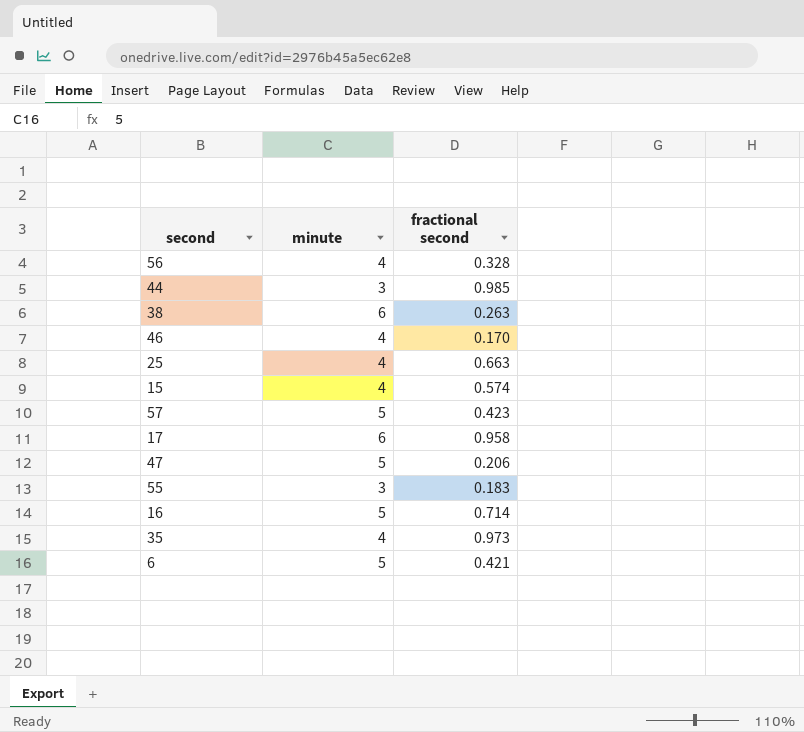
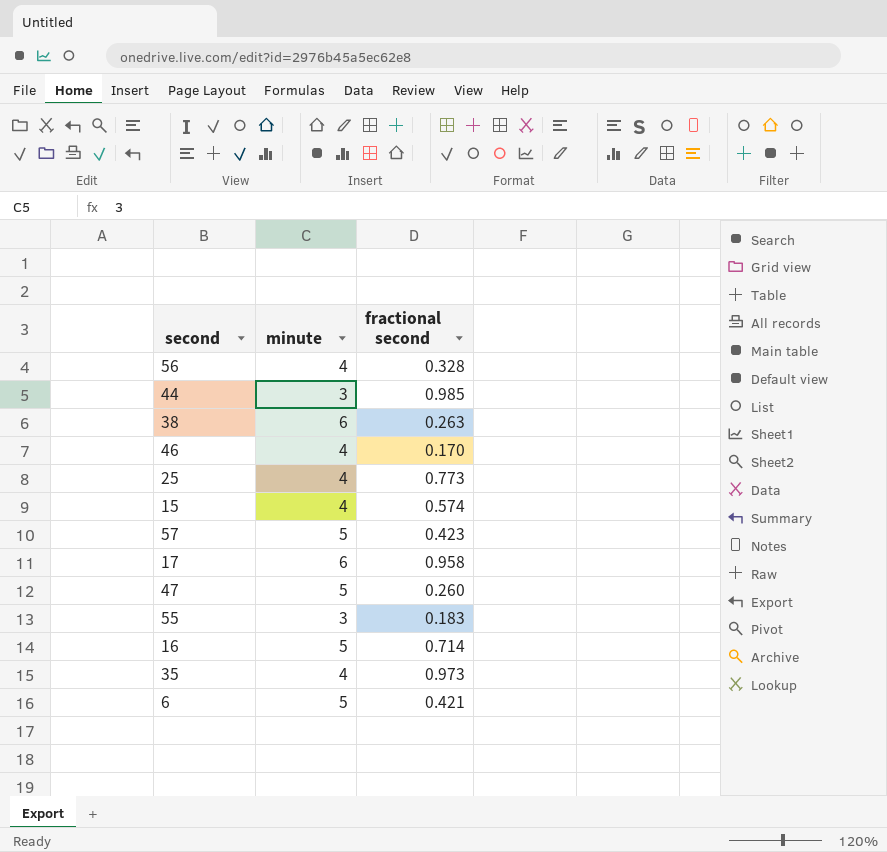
25 | fractional second: 0.663 -> 0.773
47 | fractional second: 0.206 -> 0.260

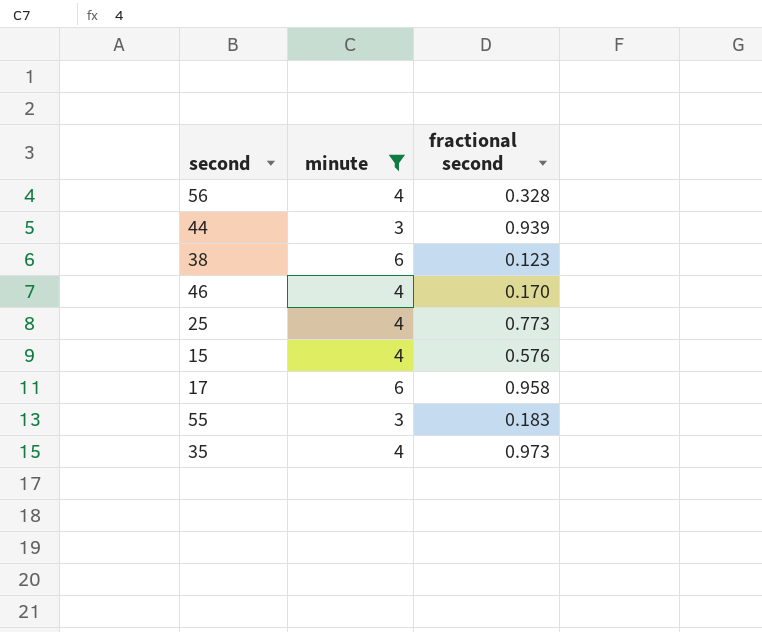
filter: none -> minute != 5
44 | fractional second: 0.985 -> 0.939
38 | fractional second: 0.263 -> 0.123
15 | fractional second: 0.574 -> 0.576

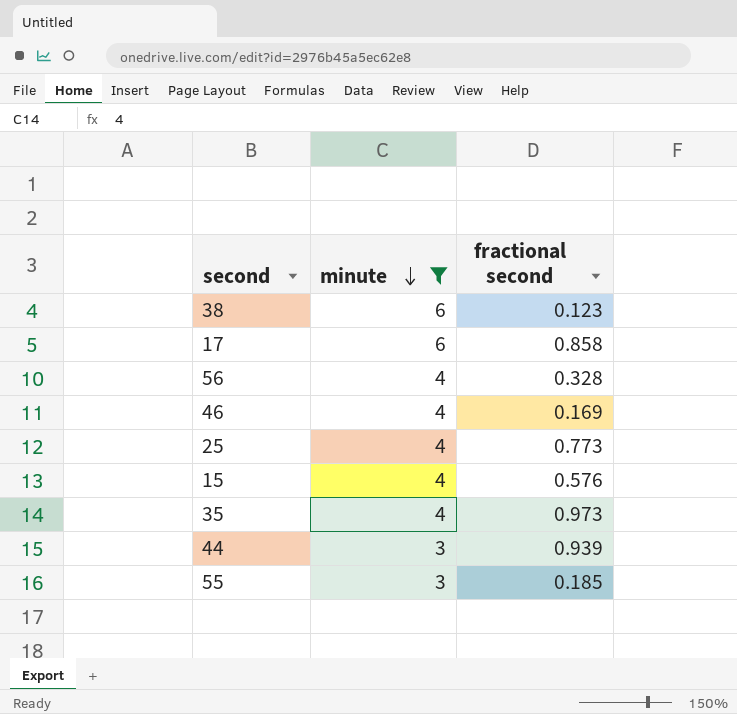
row order: none -> minute descending
17 | fractional second: 0.958 -> 0.858
46 | fractional second: 0.170 -> 0.169
55 | fractional second: 0.183 -> 0.185

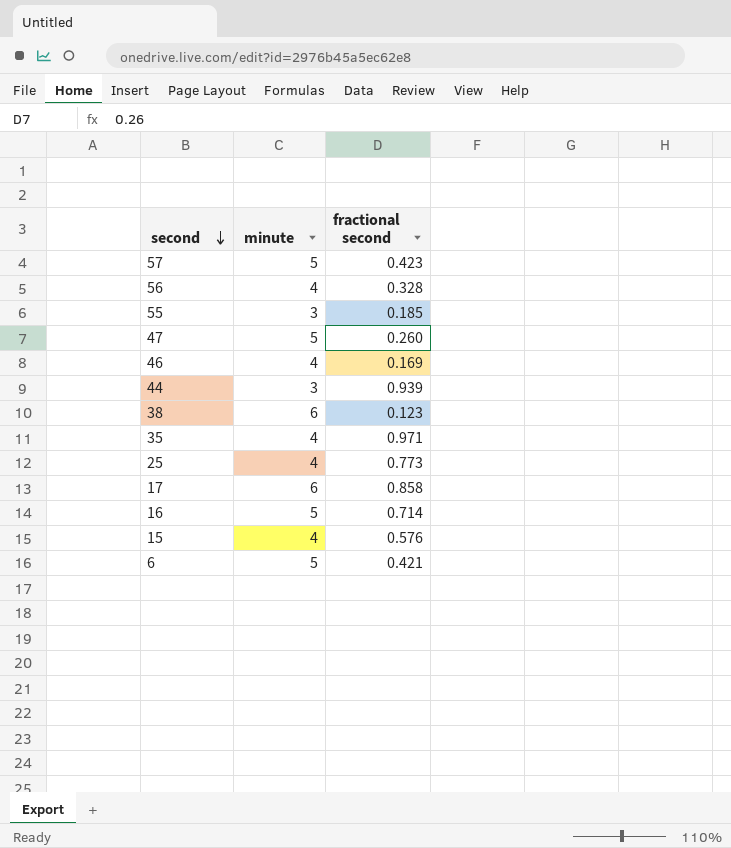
filter: minute != 5 -> none
row order: minute descending -> second descending
35 | fractional second: 0.973 -> 0.971

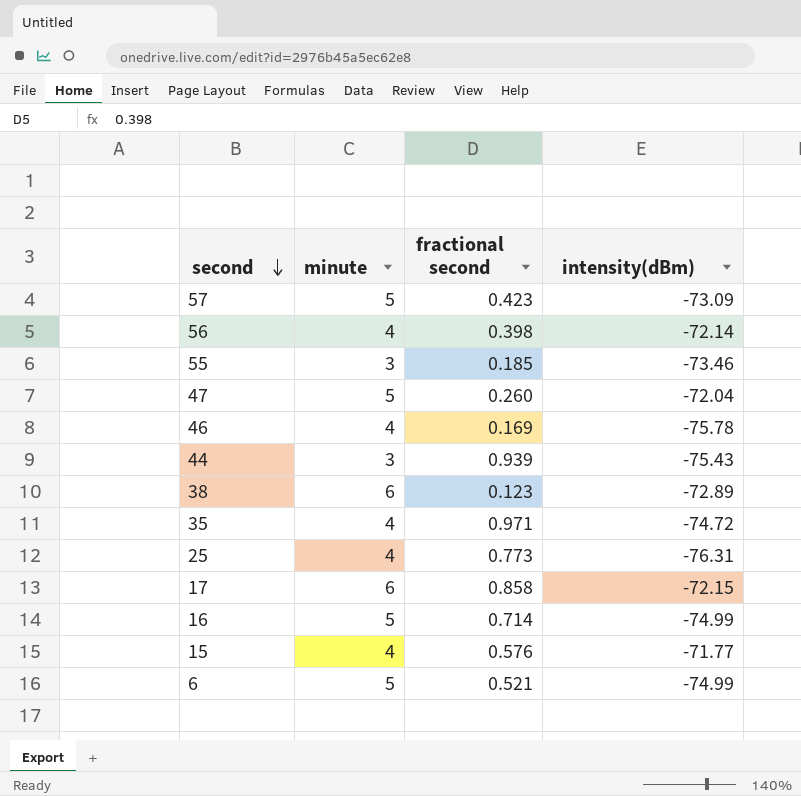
column intensity(dBm) | position: none -> 4
56 | fractional second: 0.328 -> 0.398
6 | fractional second: 0.421 -> 0.521

